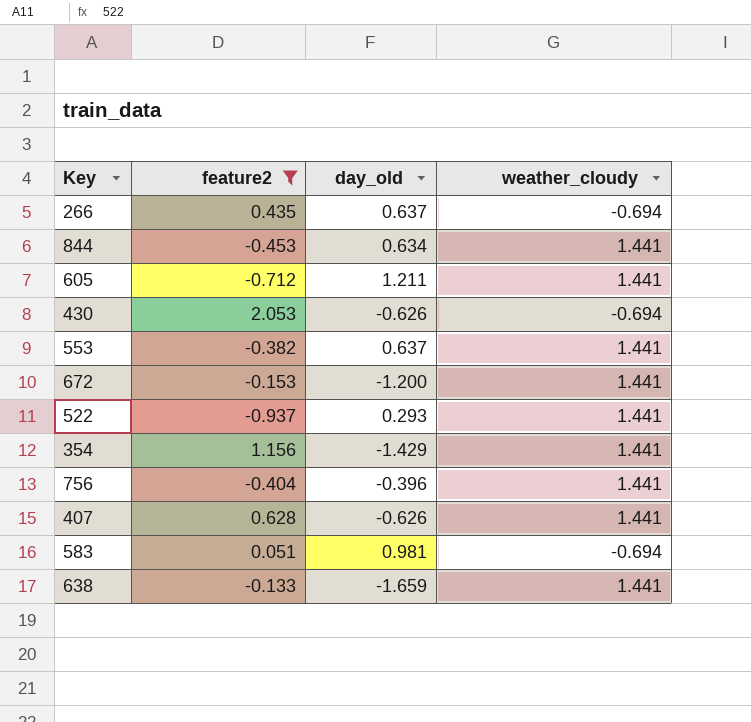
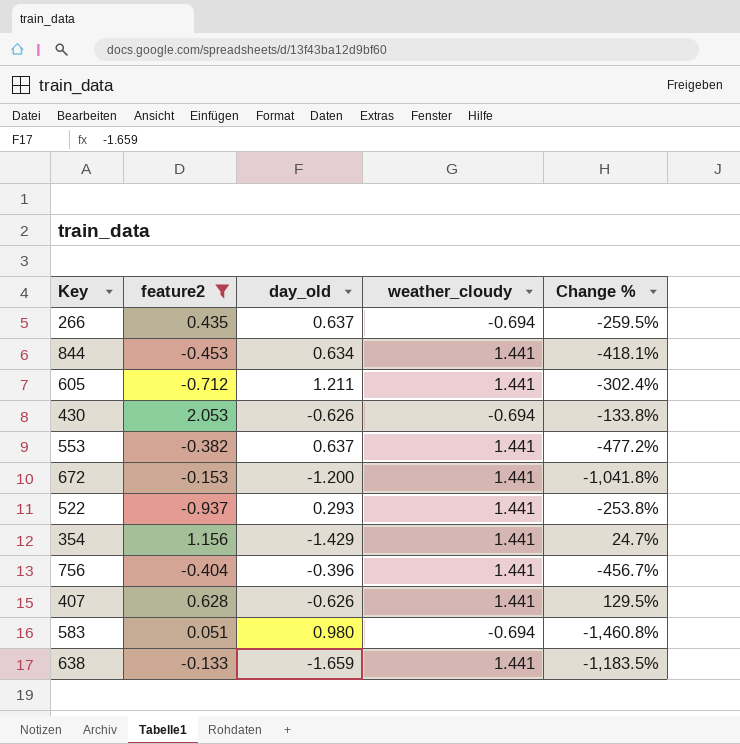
column Change % | formula: none -> ([weather_cloudy] - [feature2]) / [feature2]
583 | day_old: 0.981 -> 0.980

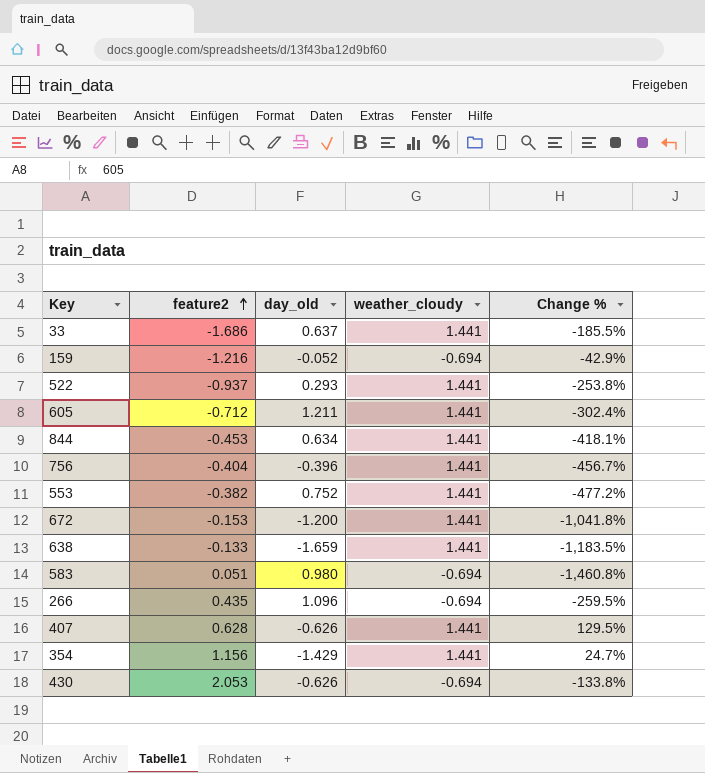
filter: feature2 >= -0.937 -> none
row order: none -> feature2 ascending
553 | day_old: 0.637 -> 0.752
266 | day_old: 0.637 -> 1.096

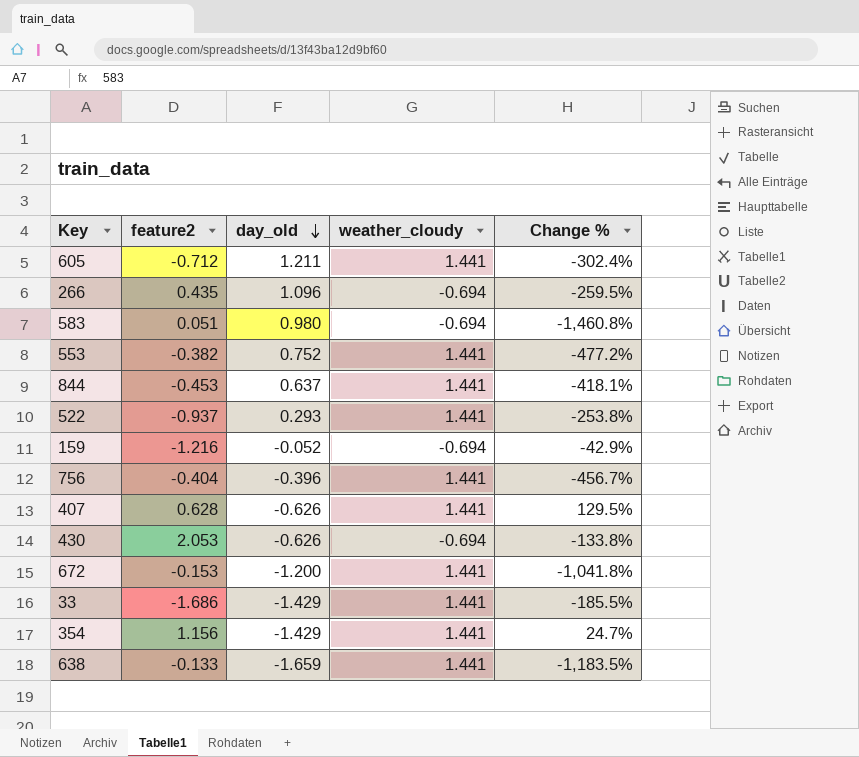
row order: feature2 ascending -> day_old descending
844 | day_old: 0.634 -> 0.637
33 | day_old: 0.637 -> -1.429

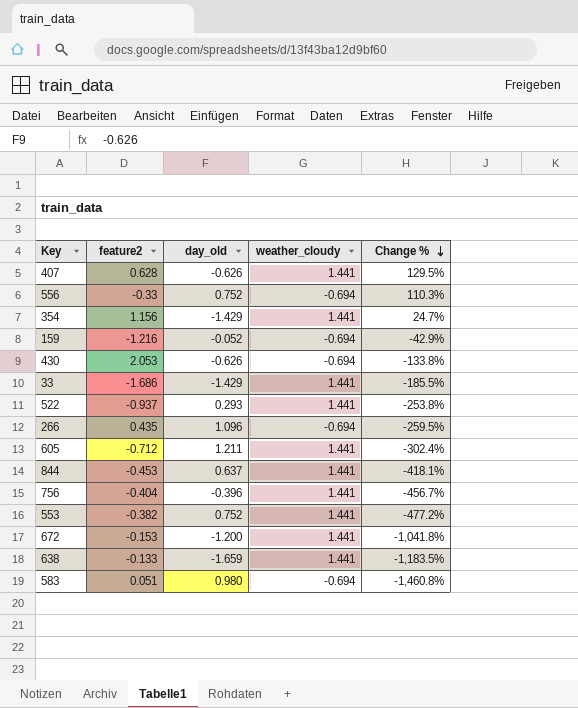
row order: day_old descending -> Change % descending
row 556: none -> -0.33 | 0.752 | -0.694 | 110.3%

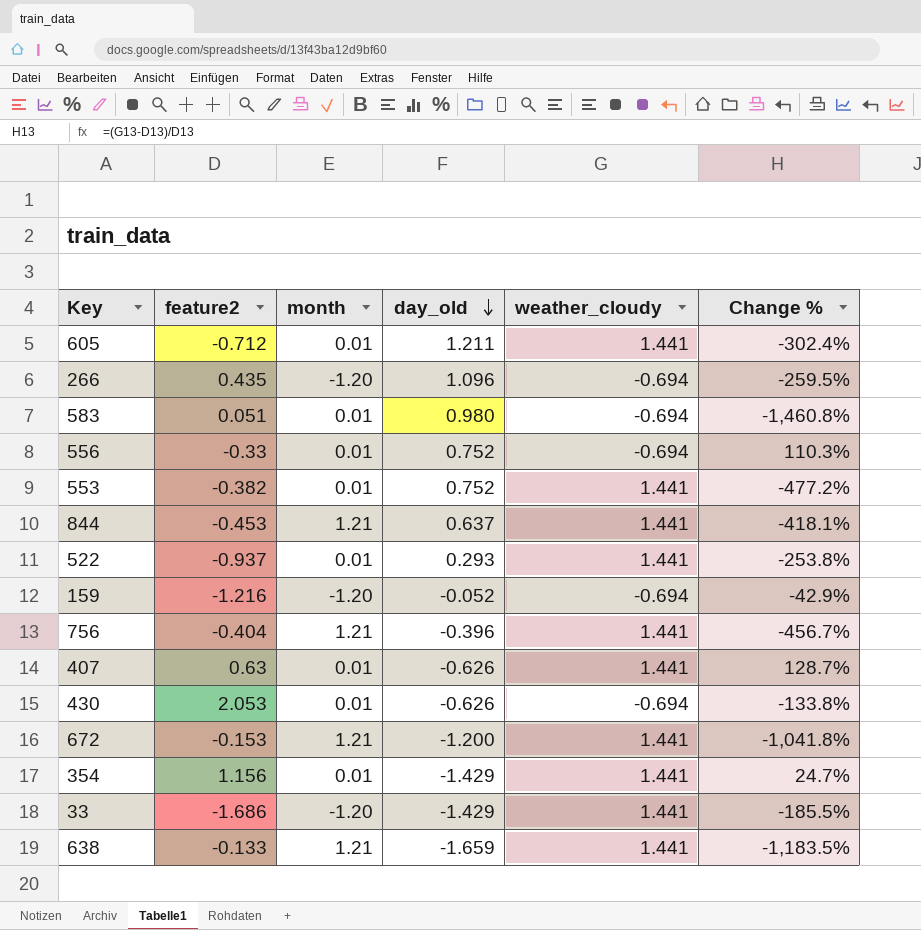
row order: Change % descending -> day_old descending
column month | position: none -> 3
407 | feature2: 0.628 -> 0.63
407 | Change %: 129.5% -> 128.7%

